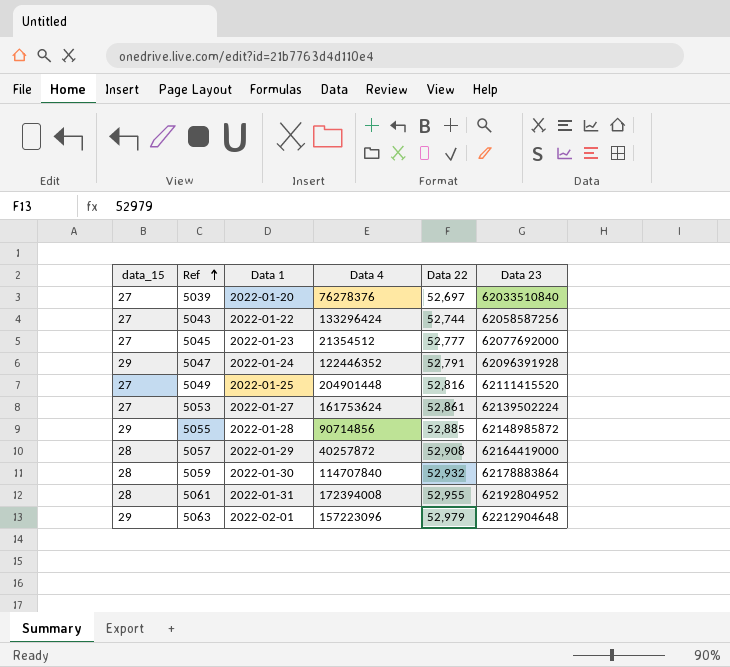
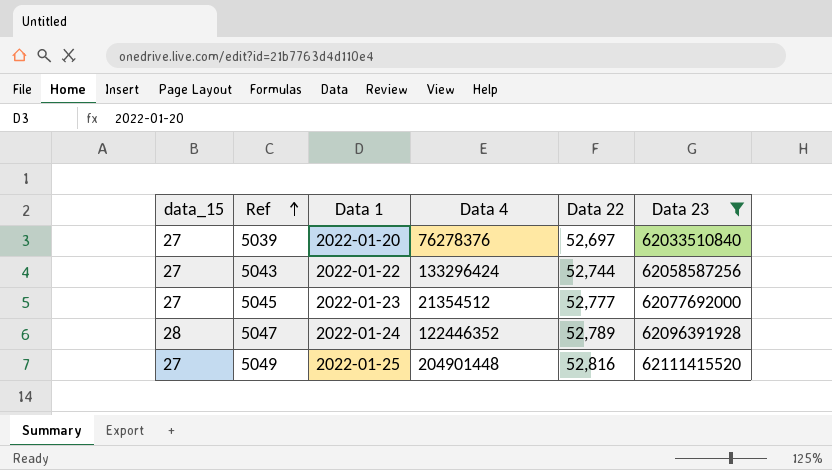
filter: none -> Data 23 <= 62111415520
5047 | data_15: 29 -> 28
5047 | Data 22: 52,791 -> 52,789

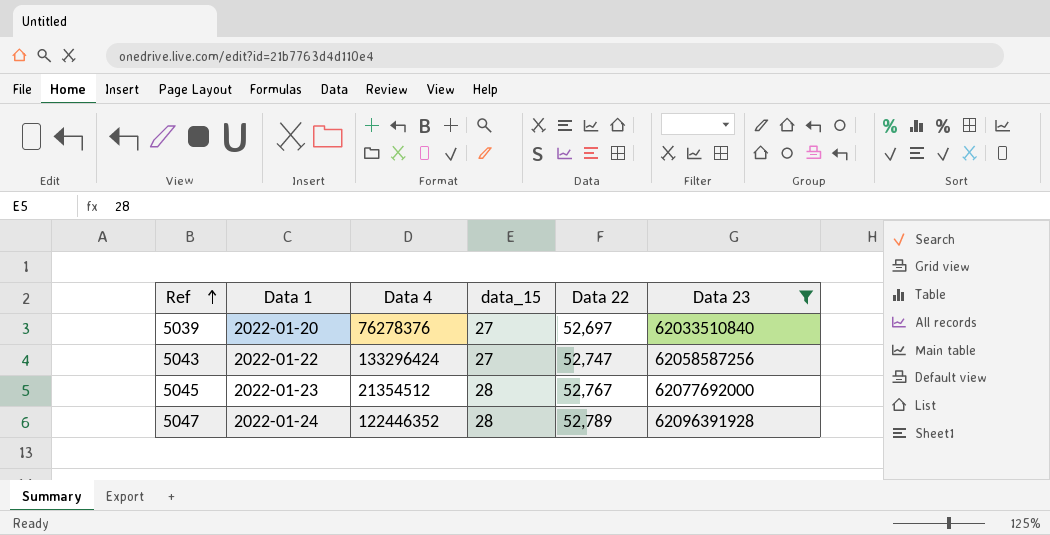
column data_15 | position: 1 -> 4
row 5049: 27 | 2022-01-25 | 204901448 | 52,816 | 62111415520 -> none
5043 | Data 22: 52,744 -> 52,747
5045 | data_15: 27 -> 28
5045 | Data 22: 52,777 -> 52,767

